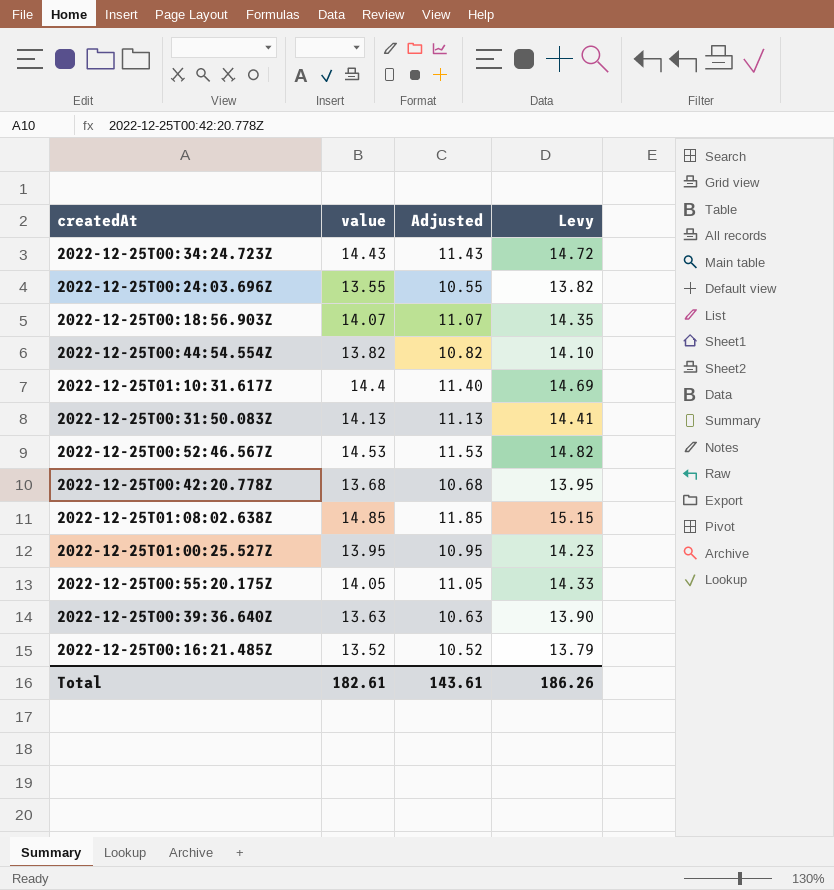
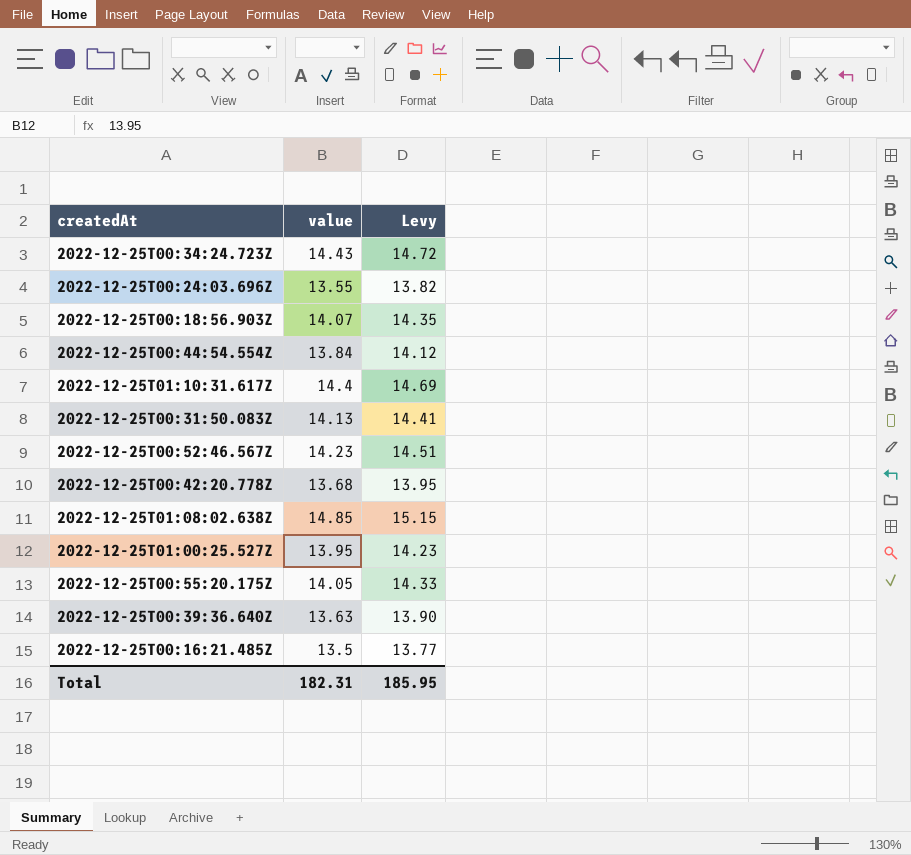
column Adjusted | formula: [value] - 3 -> none
2022-12-25T00:44:54.554Z | value: 13.82 -> 13.84
2022-12-25T00:44:54.554Z | Levy: 14.10 -> 14.12
2022-12-25T00:52:46.567Z | value: 14.53 -> 14.23
2022-12-25T00:52:46.567Z | Levy: 14.82 -> 14.51
2022-12-25T00:16:21.485Z | value: 13.52 -> 13.5
2022-12-25T00:16:21.485Z | Levy: 13.79 -> 13.77
Total | value: 182.61 -> 182.31
Total | Levy: 186.26 -> 185.95

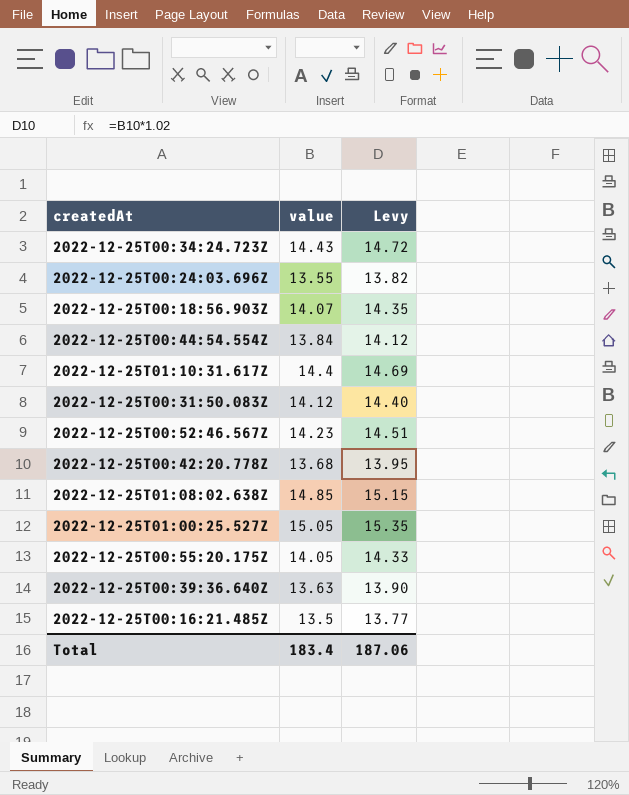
2022-12-25T00:31:50.083Z | value: 14.13 -> 14.12
2022-12-25T00:31:50.083Z | Levy: 14.41 -> 14.40
2022-12-25T01:00:25.527Z | value: 13.95 -> 15.05
2022-12-25T01:00:25.527Z | Levy: 14.23 -> 15.35
Total | value: 182.31 -> 183.4
Total | Levy: 185.95 -> 187.06

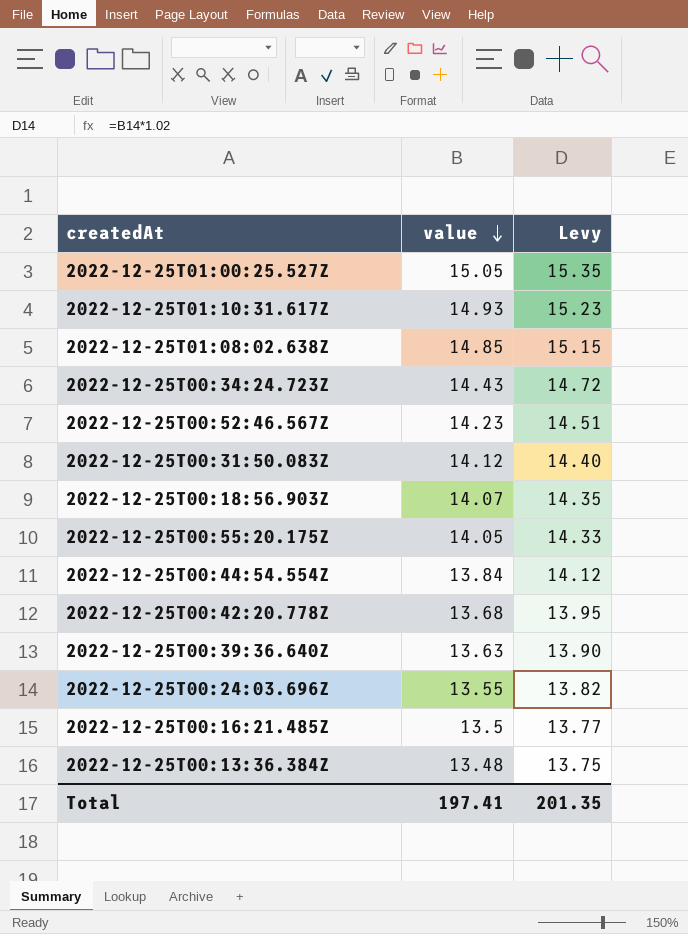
row order: none -> value descending
2022-12-25T01:10:31.617Z | value: 14.4 -> 14.93
2022-12-25T01:10:31.617Z | Levy: 14.69 -> 15.23
row 2022-12-25T00:13:36.384Z: none -> 13.48 | 13.75
Total | value: 183.4 -> 197.41
Total | Levy: 187.06 -> 201.35

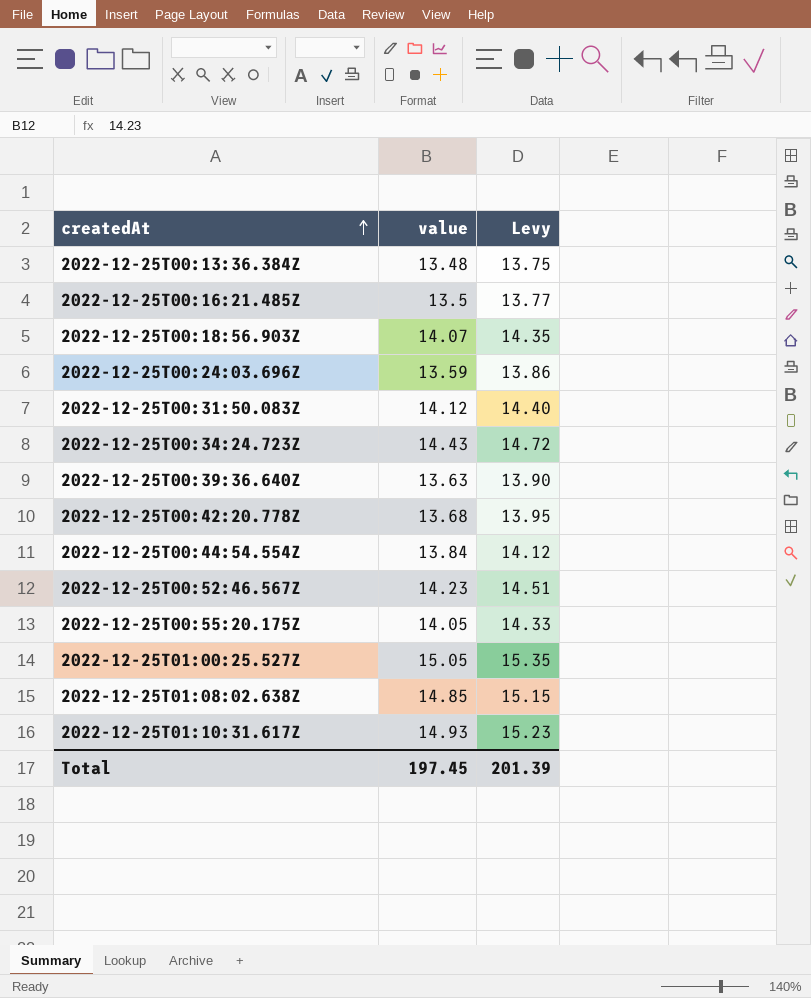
row order: value descending -> createdAt ascending
2022-12-25T00:24:03.696Z | value: 13.55 -> 13.59
2022-12-25T00:24:03.696Z | Levy: 13.82 -> 13.86
Total | value: 197.41 -> 197.45
Total | Levy: 201.35 -> 201.39

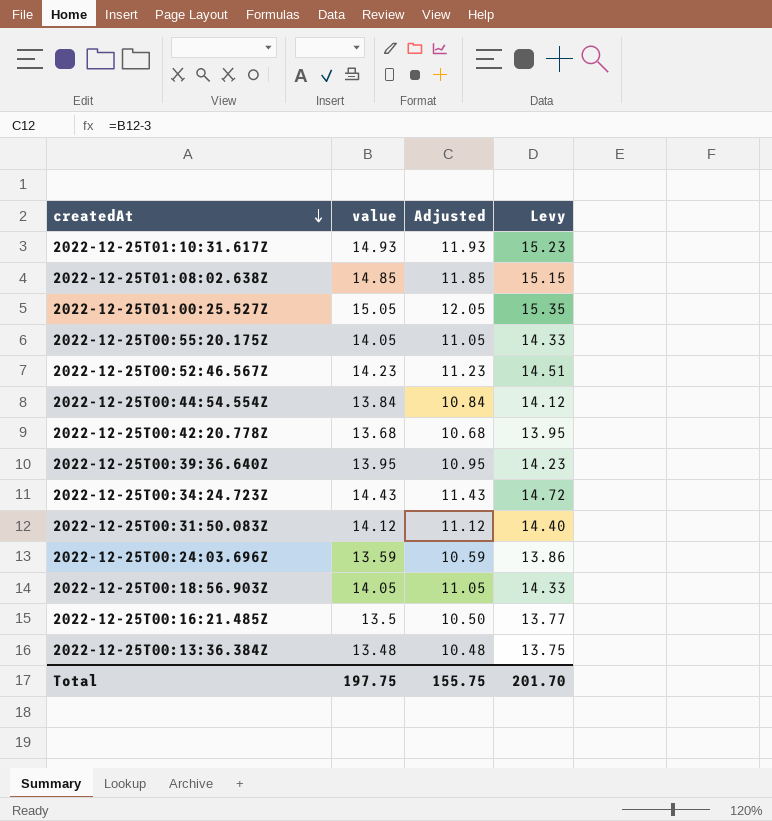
row order: createdAt ascending -> createdAt descending
column Adjusted | formula: none -> [value] - 3
2022-12-25T00:39:36.640Z | value: 13.63 -> 13.95
2022-12-25T00:39:36.640Z | Levy: 13.90 -> 14.23
2022-12-25T00:18:56.903Z | value: 14.07 -> 14.05
2022-12-25T00:18:56.903Z | Levy: 14.35 -> 14.33
Total | value: 197.45 -> 197.75
Total | Levy: 201.39 -> 201.70

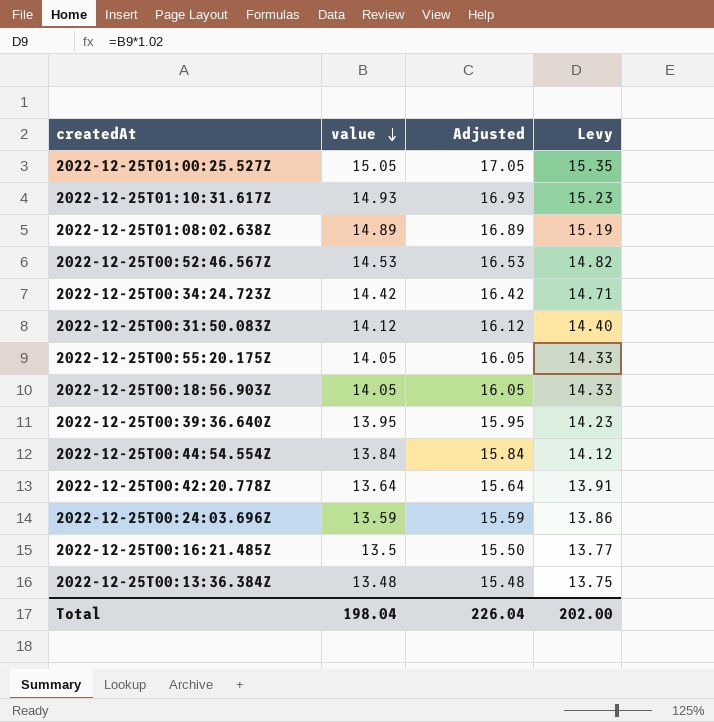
row order: createdAt descending -> value descending
column Adjusted | formula: [value] - 3 -> [value] + 2
2022-12-25T01:08:02.638Z | value: 14.85 -> 14.89
2022-12-25T01:08:02.638Z | Levy: 15.15 -> 15.19
2022-12-25T00:52:46.567Z | value: 14.23 -> 14.53
2022-12-25T00:52:46.567Z | Levy: 14.51 -> 14.82
2022-12-25T00:34:24.723Z | value: 14.43 -> 14.42
2022-12-25T00:34:24.723Z | Levy: 14.72 -> 14.71
2022-12-25T00:42:20.778Z | value: 13.68 -> 13.64
2022-12-25T00:42:20.778Z | Levy: 13.95 -> 13.91
Total | value: 197.75 -> 198.04
Total | Adjusted: 155.75 -> 226.04
Total | Levy: 201.70 -> 202.00

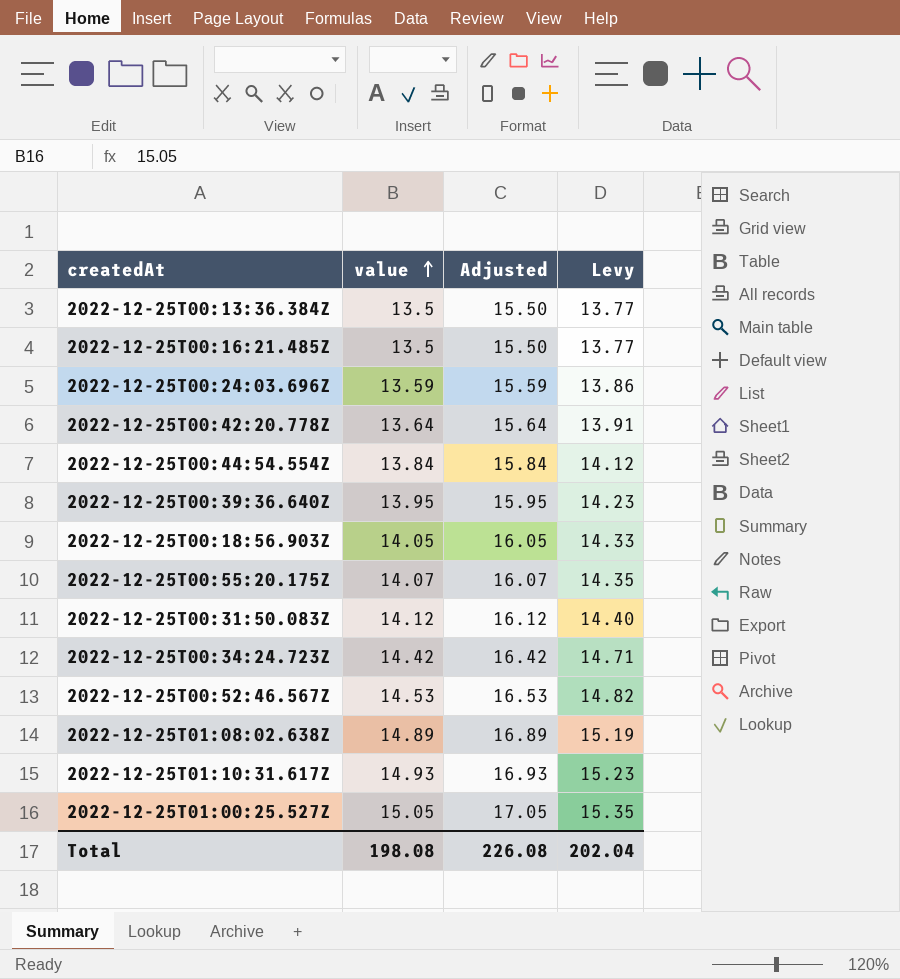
row order: value descending -> value ascending
2022-12-25T00:13:36.384Z | value: 13.48 -> 13.5
2022-12-25T00:13:36.384Z | Adjusted: 15.48 -> 15.50
2022-12-25T00:13:36.384Z | Levy: 13.75 -> 13.77
2022-12-25T00:55:20.175Z | value: 14.05 -> 14.07
2022-12-25T00:55:20.175Z | Adjusted: 16.05 -> 16.07
2022-12-25T00:55:20.175Z | Levy: 14.33 -> 14.35
Total | value: 198.04 -> 198.08
Total | Adjusted: 226.04 -> 226.08
Total | Levy: 202.00 -> 202.04

